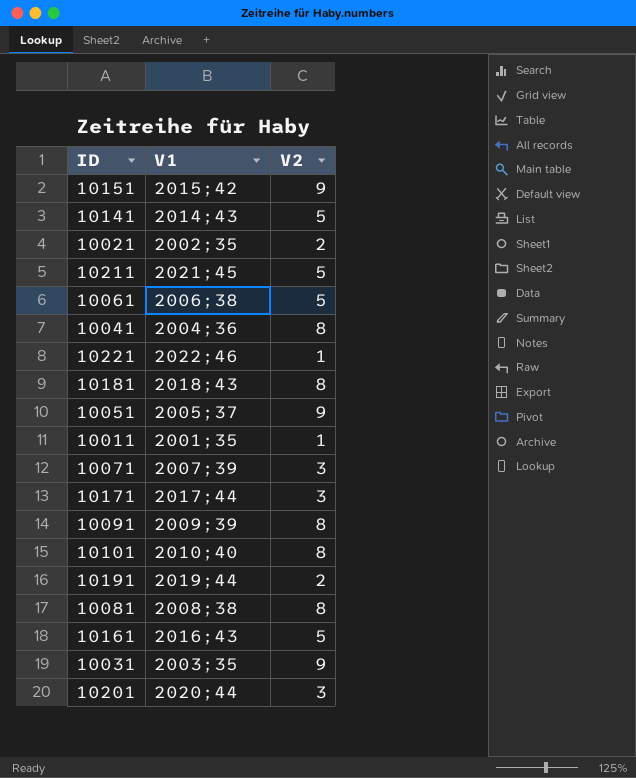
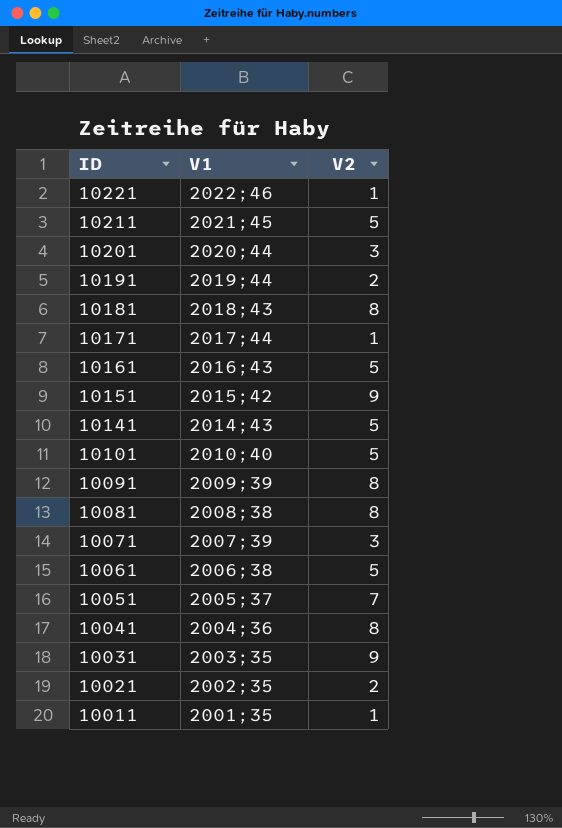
row order: none -> ID descending
10171 | V2: 3 -> 1
10101 | V2: 8 -> 5
10051 | V2: 9 -> 7

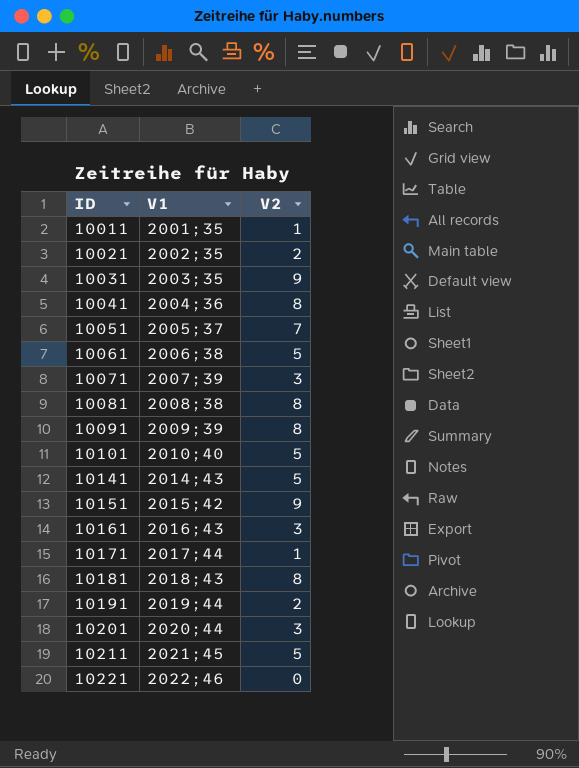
row order: ID descending -> ID ascending
10161 | V2: 5 -> 3
10221 | V2: 1 -> 0

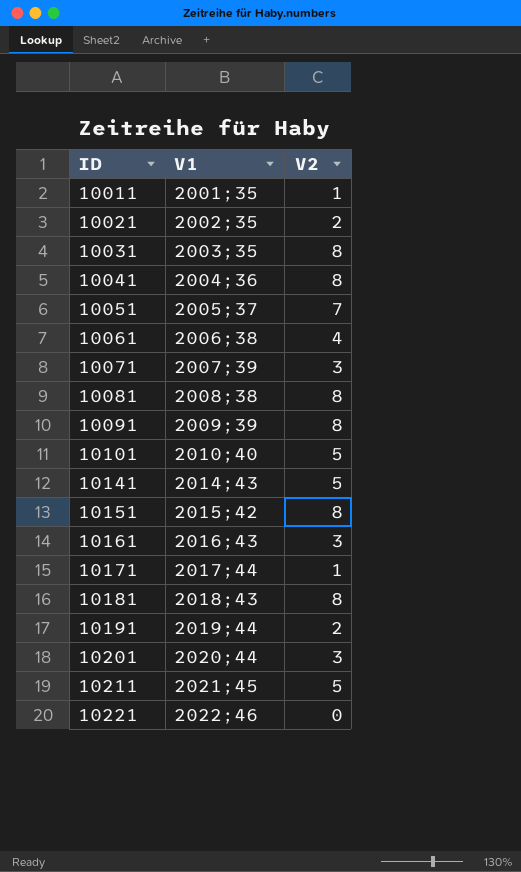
10031 | V2: 9 -> 8
10061 | V2: 5 -> 4
10151 | V2: 9 -> 8

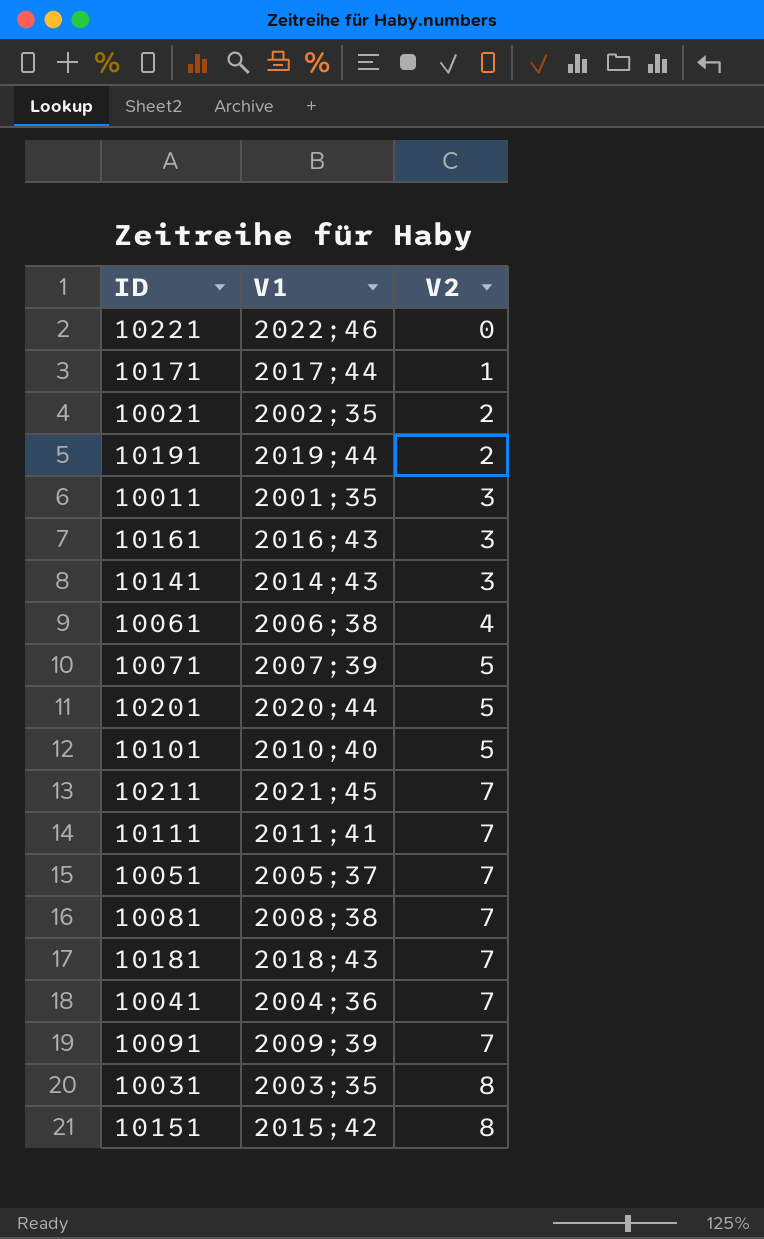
row order: ID ascending -> V2 ascending
10011 | V2: 1 -> 3
10141 | V2: 5 -> 3
10071 | V2: 3 -> 5
10201 | V2: 3 -> 5
10211 | V2: 5 -> 7
row 10111: none -> 2011;41 | 7
10081 | V2: 8 -> 7
10181 | V2: 8 -> 7
10041 | V2: 8 -> 7
10091 | V2: 8 -> 7

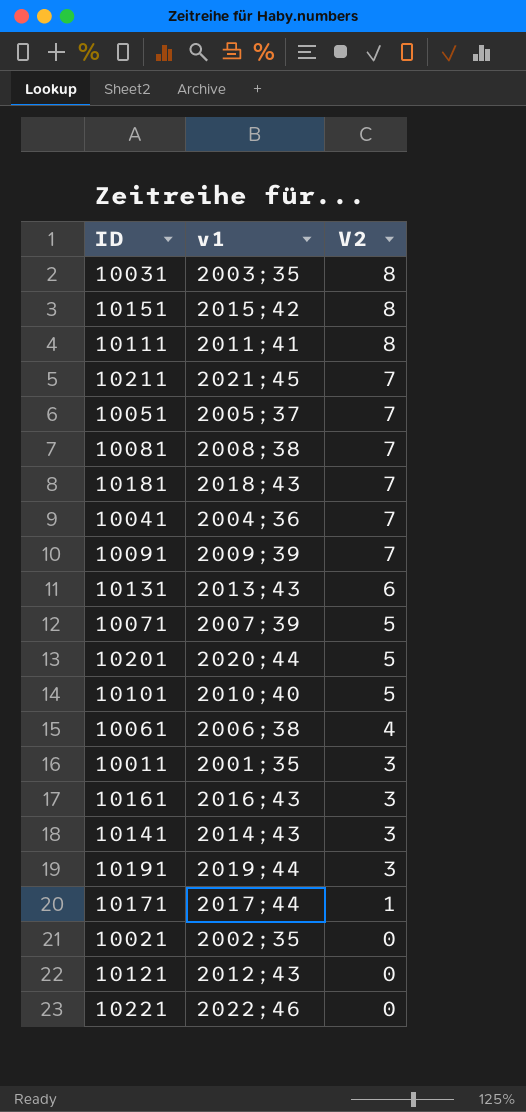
row order: V2 ascending -> V2 descending
column name: V1 -> v1
10111 | V2: 7 -> 8
row 10131: none -> 2013;43 | 6
10191 | V2: 2 -> 3
10021 | V2: 2 -> 0
row 10121: none -> 2012;43 | 0

